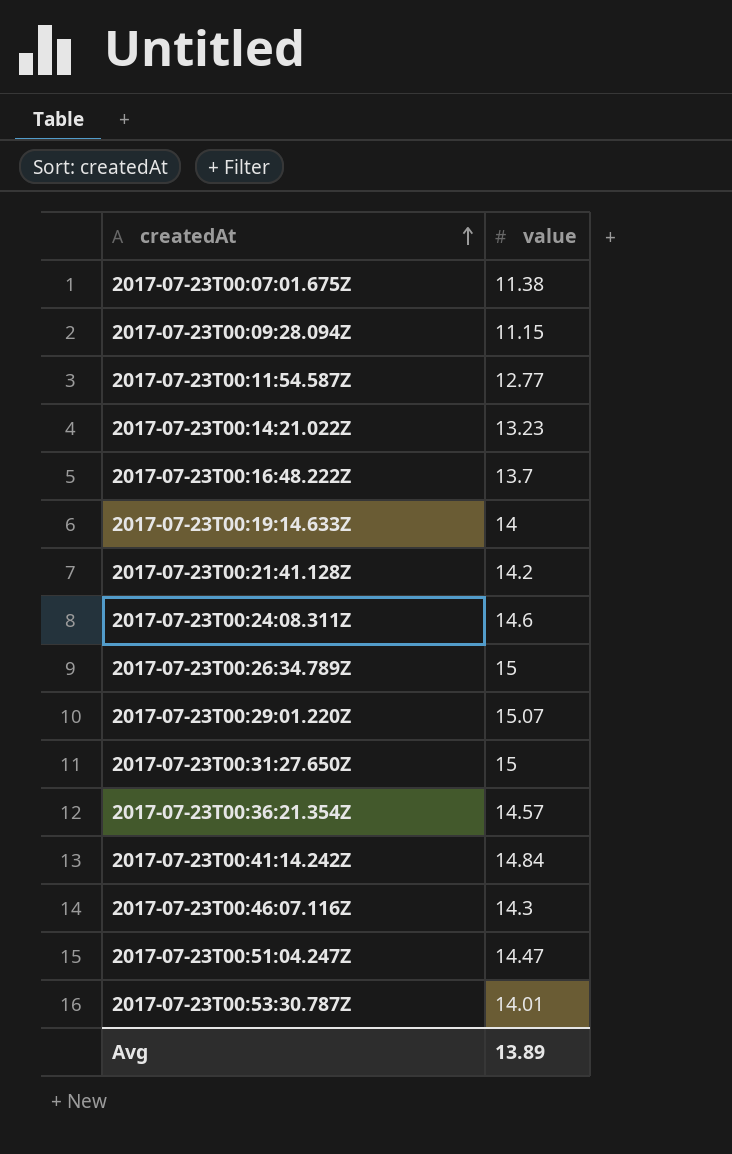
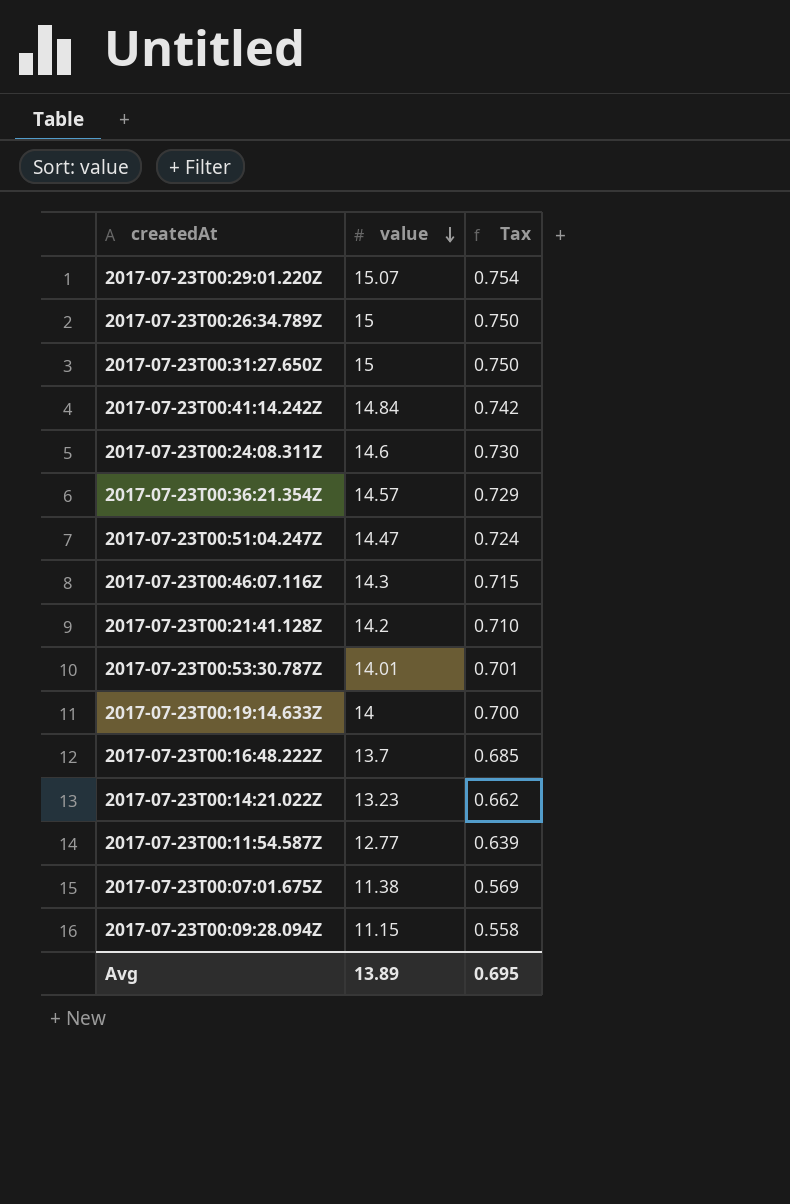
row order: createdAt ascending -> value descending
column Tax | formula: none -> [value] * 0.05

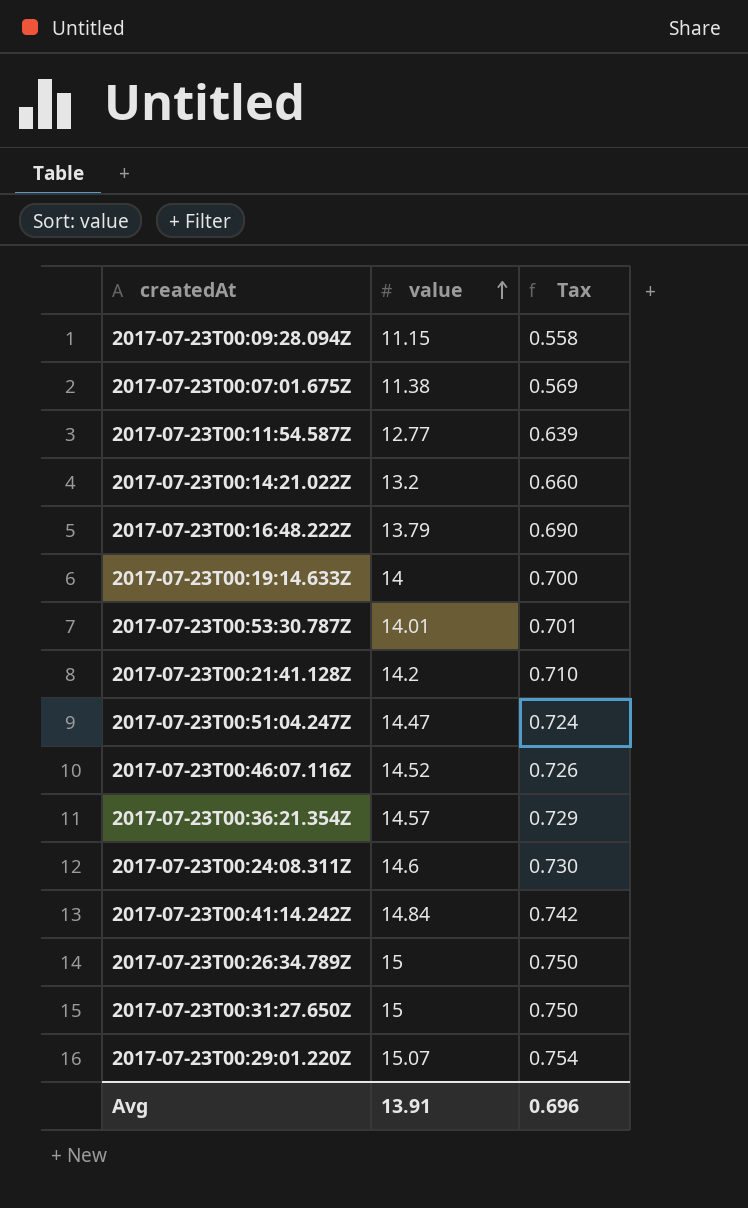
row order: value descending -> value ascending
2017-07-23T00:14:21.022Z | value: 13.23 -> 13.2
2017-07-23T00:14:21.022Z | Tax: 0.662 -> 0.660
2017-07-23T00:16:48.222Z | value: 13.7 -> 13.79
2017-07-23T00:16:48.222Z | Tax: 0.685 -> 0.690
2017-07-23T00:46:07.116Z | value: 14.3 -> 14.52
2017-07-23T00:46:07.116Z | Tax: 0.715 -> 0.726
Avg | value: 13.89 -> 13.91
Avg | Tax: 0.695 -> 0.696

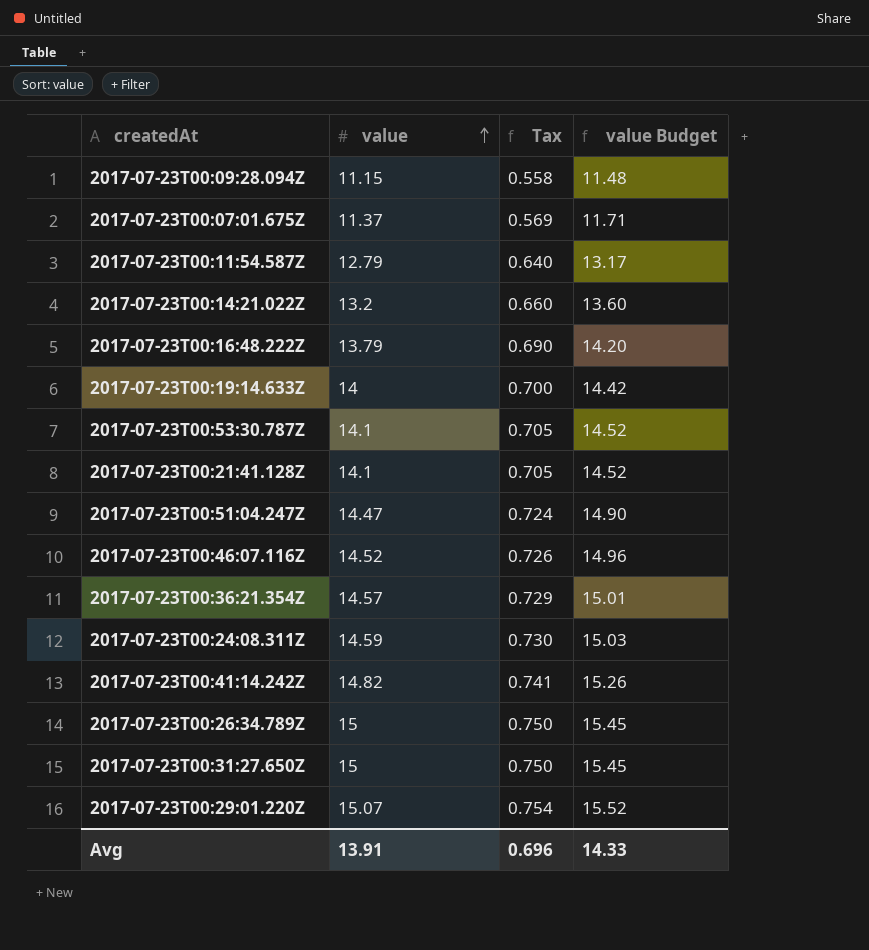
column value Budget | formula: none -> [value] * 1.03
2017-07-23T00:07:01.675Z | value: 11.38 -> 11.37
2017-07-23T00:11:54.587Z | value: 12.77 -> 12.79
2017-07-23T00:11:54.587Z | Tax: 0.639 -> 0.640
2017-07-23T00:53:30.787Z | value: 14.01 -> 14.1
2017-07-23T00:53:30.787Z | Tax: 0.701 -> 0.705
2017-07-23T00:21:41.128Z | value: 14.2 -> 14.1
2017-07-23T00:21:41.128Z | Tax: 0.710 -> 0.705
2017-07-23T00:24:08.311Z | value: 14.6 -> 14.59
2017-07-23T00:41:14.242Z | value: 14.84 -> 14.82
2017-07-23T00:41:14.242Z | Tax: 0.742 -> 0.741

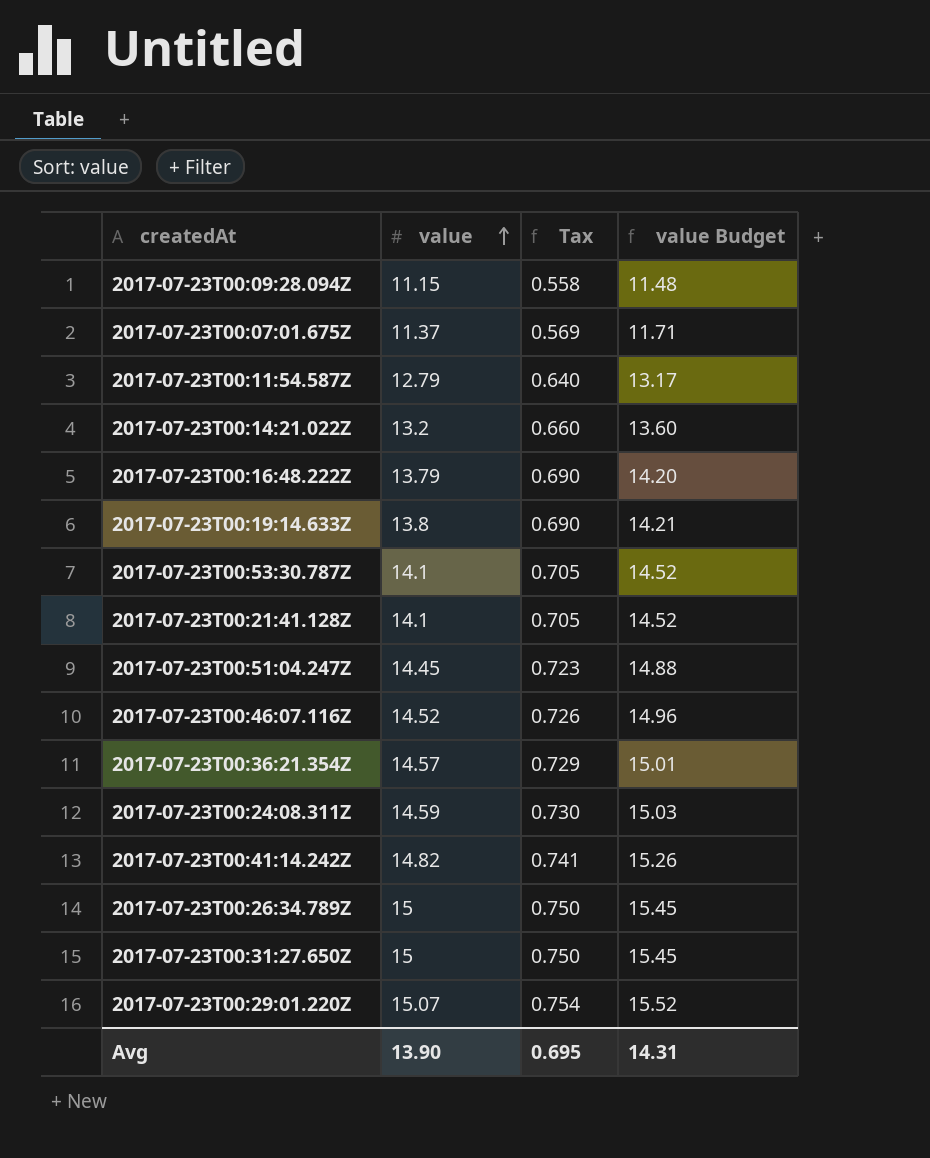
2017-07-23T00:19:14.633Z | value: 14 -> 13.8
2017-07-23T00:19:14.633Z | Tax: 0.700 -> 0.690
2017-07-23T00:19:14.633Z | value Budget: 14.42 -> 14.21
2017-07-23T00:51:04.247Z | value: 14.47 -> 14.45
2017-07-23T00:51:04.247Z | Tax: 0.724 -> 0.723
2017-07-23T00:51:04.247Z | value Budget: 14.90 -> 14.88
Avg | value: 13.91 -> 13.90
Avg | Tax: 0.696 -> 0.695
Avg | value Budget: 14.33 -> 14.31

